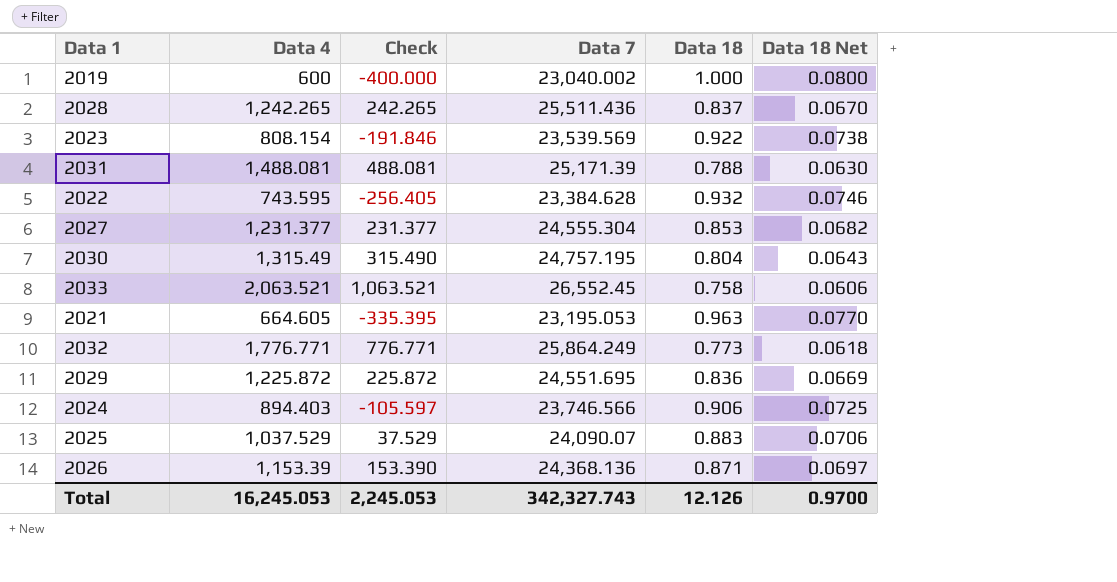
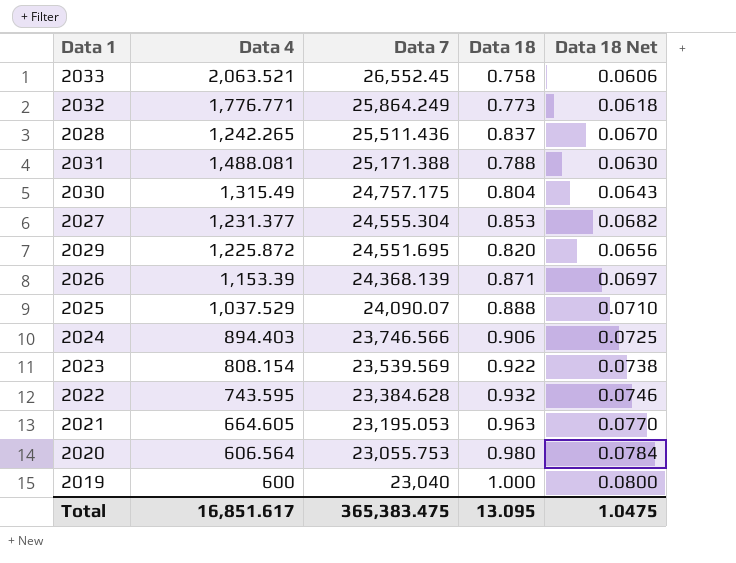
row order: none -> Data 7 descending
column Check | formula: [Data 4] - 1000 -> none
2031 | Data 7: 25,171.39 -> 25,171.388
2030 | Data 7: 24,757.195 -> 24,757.175
2029 | Data 18: 0.836 -> 0.820
2029 | Data 18 Net: 0.0669 -> 0.0656
2026 | Data 7: 24,368.136 -> 24,368.139
2025 | Data 18: 0.883 -> 0.888
2025 | Data 18 Net: 0.0706 -> 0.0710
row 2020: none -> 606.564 | 23,055.753 | 0.980 | 0.0784
2019 | Data 7: 23,040.002 -> 23,040
Total | Data 4: 16,245.053 -> 16,851.617
Total | Data 7: 342,327.743 -> 365,383.475
Total | Data 18: 12.126 -> 13.095
Total | Data 18 Net: 0.9700 -> 1.0475

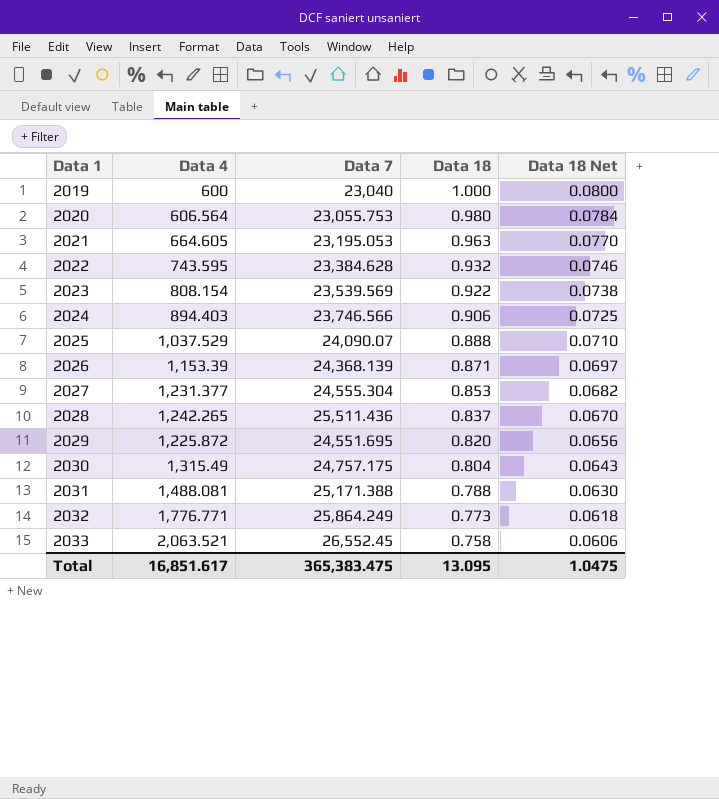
row order: Data 7 descending -> Data 1 ascending

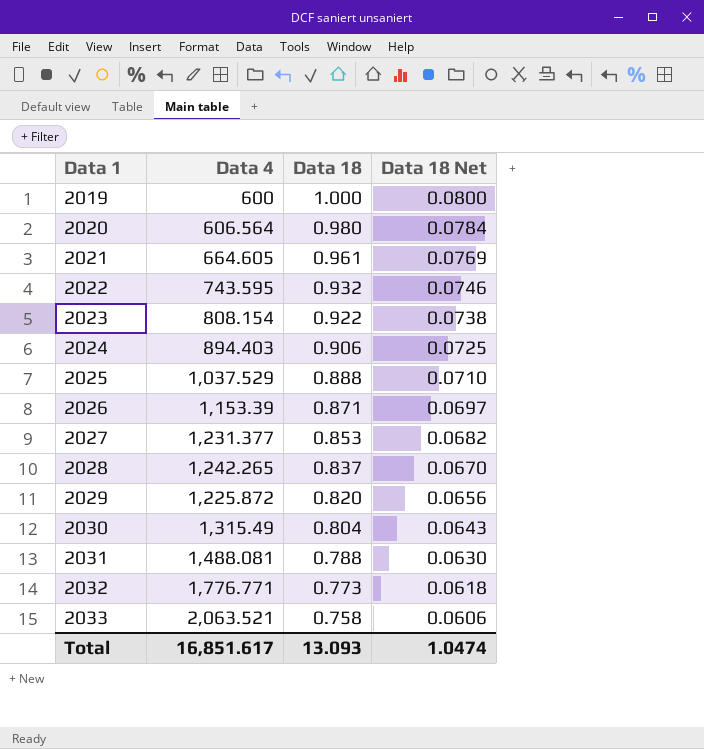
column Data 7 | position: 3 -> none
2021 | Data 18: 0.963 -> 0.961
2021 | Data 18 Net: 0.0770 -> 0.0769
Total | Data 18: 13.095 -> 13.093
Total | Data 18 Net: 1.0475 -> 1.0474

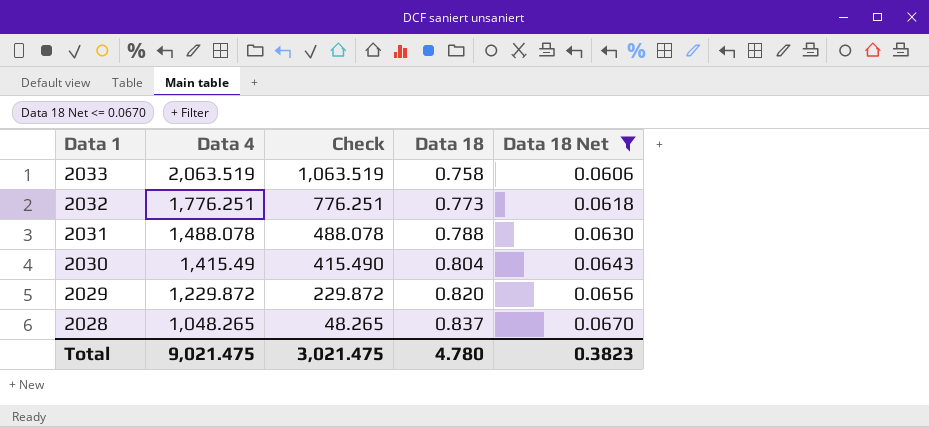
filter: none -> Data 18 Net <= 0.0670
row order: Data 1 ascending -> Data 1 descending
column Check | formula: none -> [Data 4] - 1000
2033 | Data 4: 2,063.521 -> 2,063.519
2032 | Data 4: 1,776.771 -> 1,776.251
2031 | Data 4: 1,488.081 -> 1,488.078
2030 | Data 4: 1,315.49 -> 1,415.49
2029 | Data 4: 1,225.872 -> 1,229.872
2028 | Data 4: 1,242.265 -> 1,048.265
Total | Data 4: 16,851.617 -> 9,021.475
Total | Data 18: 13.093 -> 4.780
Total | Data 18 Net: 1.0474 -> 0.3823

